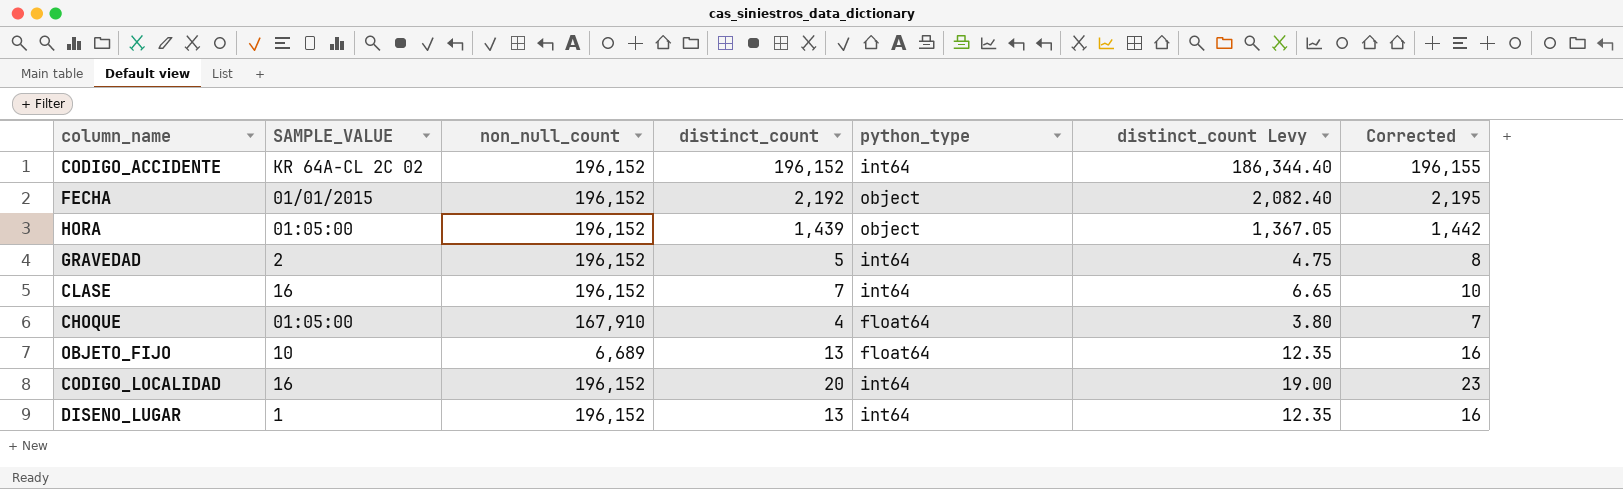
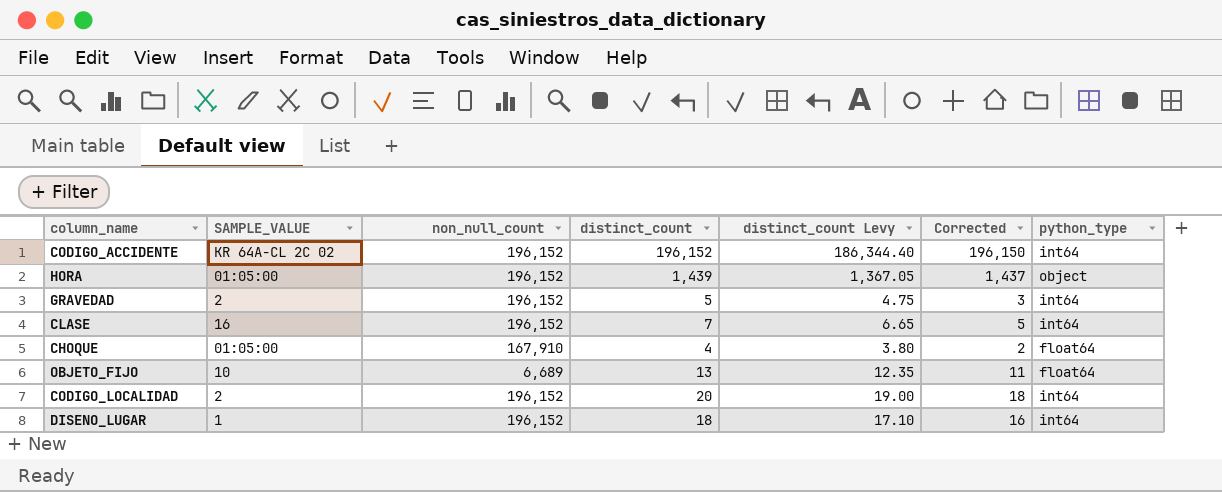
column Corrected | formula: [distinct_count] + 3 -> [distinct_count] - 2
column python_type | position: 5 -> 7
row FECHA: 01/01/2015 | 196,152 | 2,192 | object | 2,082.40 | 2,195 -> none
CODIGO_LOCALIDAD | SAMPLE_VALUE: 16 -> 2
DISENO_LUGAR | distinct_count: 13 -> 18
DISENO_LUGAR | distinct_count Levy: 12.35 -> 17.10

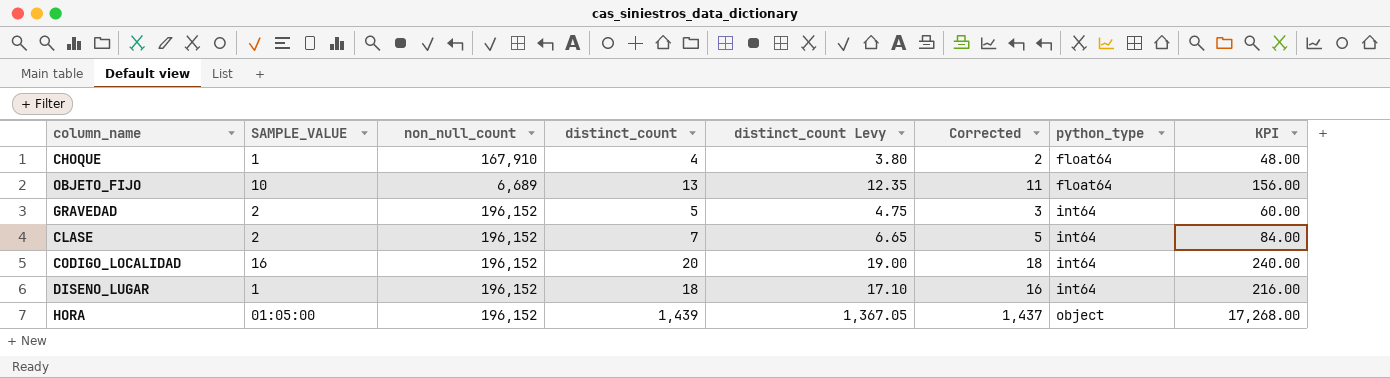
row order: none -> python_type ascending
column KPI | formula: none -> [distinct_count] * 12
row CODIGO_ACCIDENTE: KR 64A-CL 2C 02 | 196,152 | 196,152 | 186,344.40 | 196,150 | int64 -> none
CHOQUE | SAMPLE_VALUE: 01:05:00 -> 1
CLASE | SAMPLE_VALUE: 16 -> 2
CODIGO_LOCALIDAD | SAMPLE_VALUE: 2 -> 16

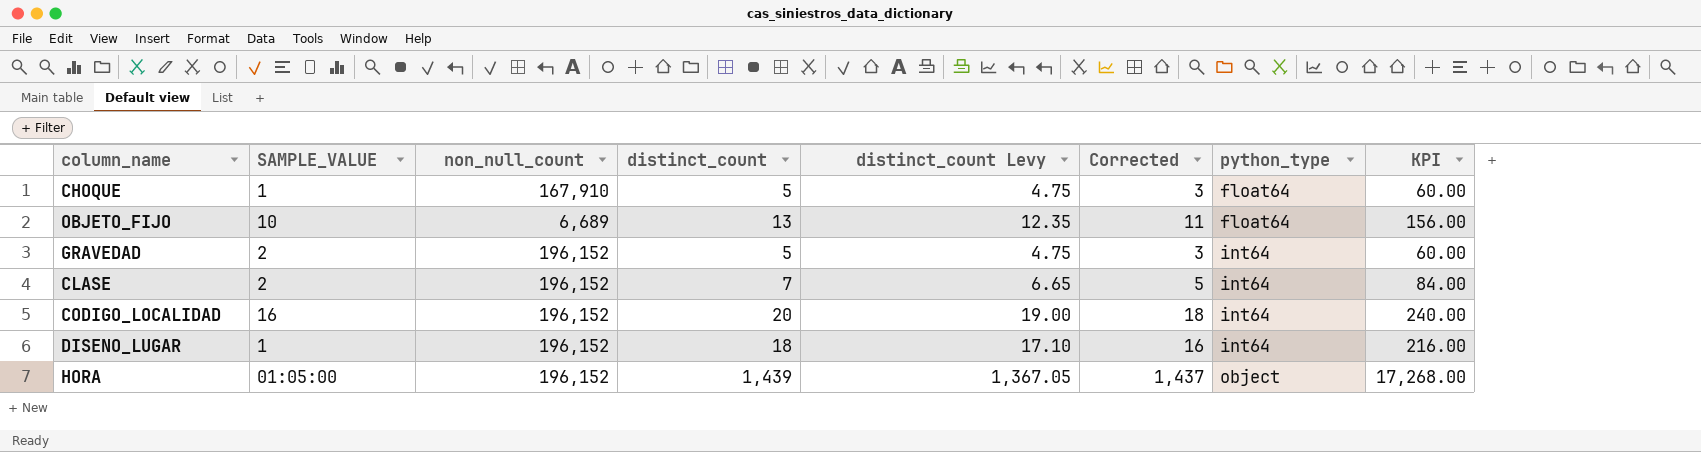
CHOQUE | distinct_count: 4 -> 5
CHOQUE | distinct_count Levy: 3.80 -> 4.75
CHOQUE | Corrected: 2 -> 3
CHOQUE | KPI: 48.00 -> 60.00

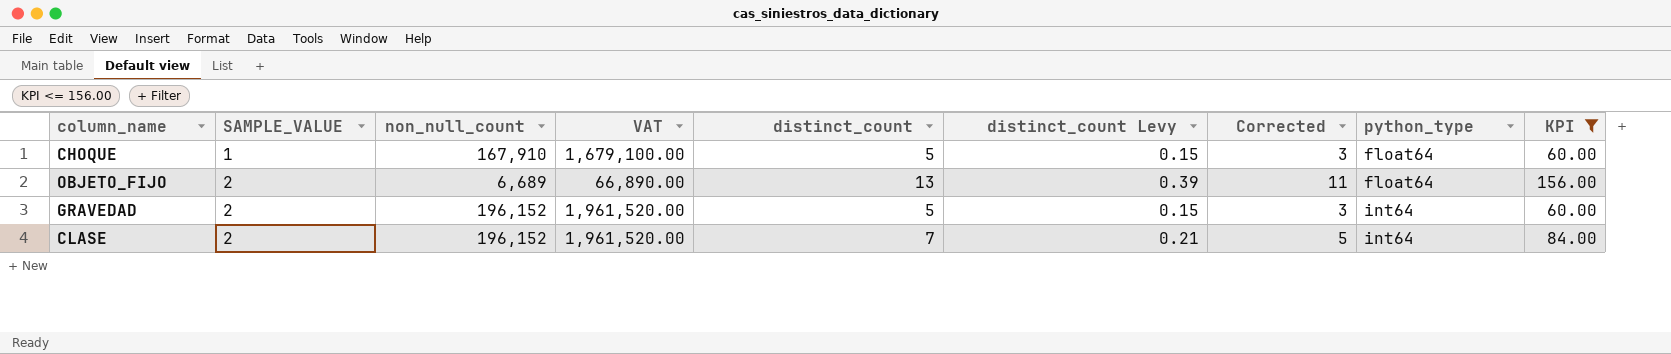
filter: none -> KPI <= 156.00
column VAT | formula: none -> [non_null_count] * 10
column distinct_count Levy | formula: [distinct_count] * 0.95 -> [distinct_count] * 0.03
OBJETO_FIJO | SAMPLE_VALUE: 10 -> 2

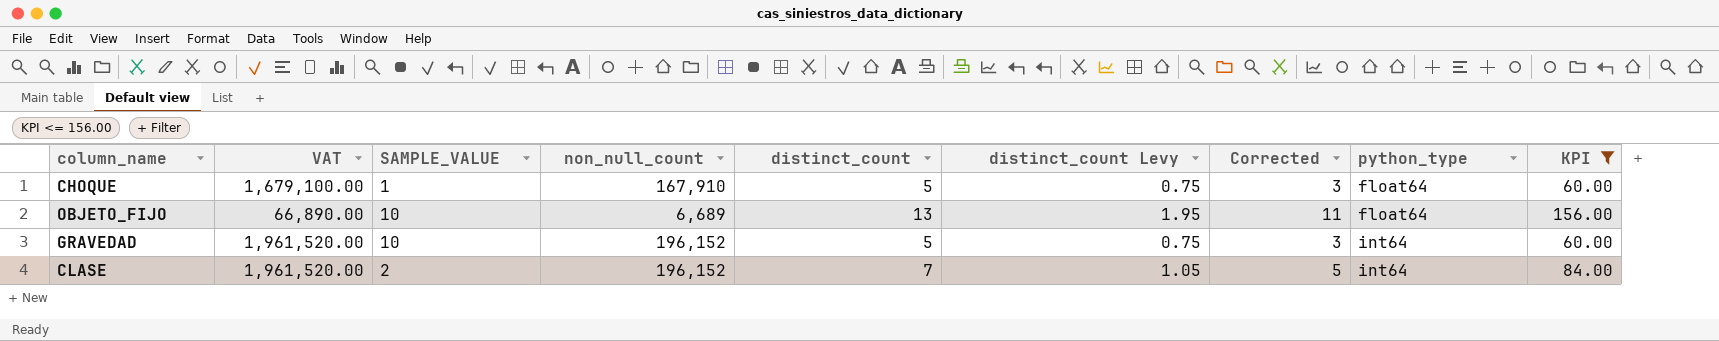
column VAT | position: 4 -> 2
column distinct_count Levy | formula: [distinct_count] * 0.03 -> [distinct_count] * 0.15
OBJETO_FIJO | SAMPLE_VALUE: 2 -> 10
GRAVEDAD | SAMPLE_VALUE: 2 -> 10

